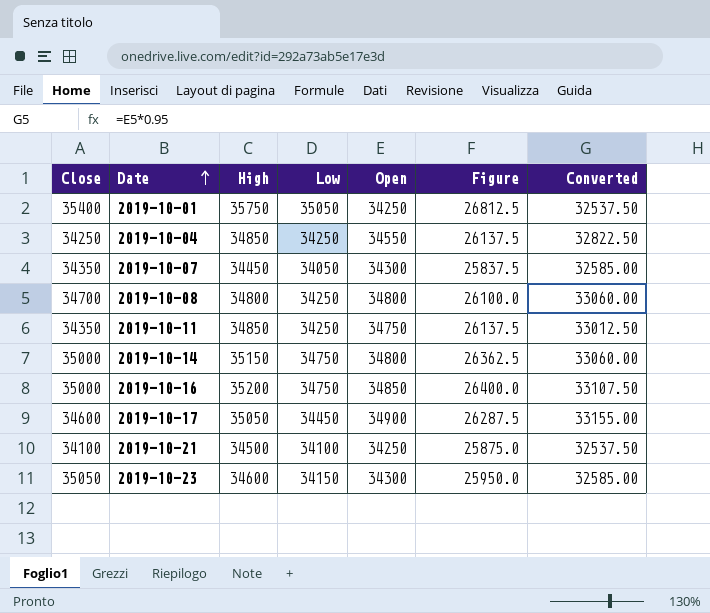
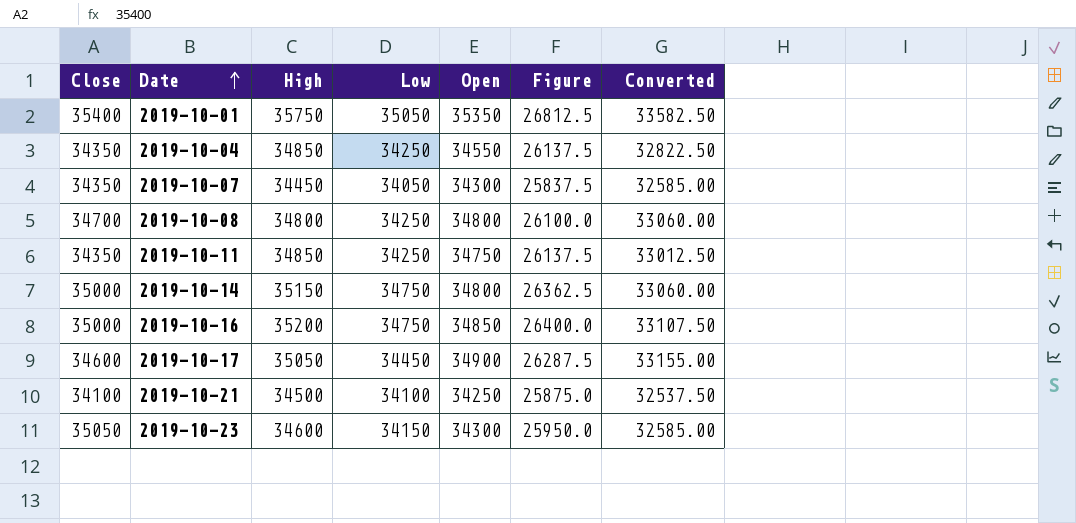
2019-10-01 | Open: 34250 -> 35350
2019-10-01 | Converted: 32537.50 -> 33582.50
2019-10-04 | Close: 34250 -> 34350

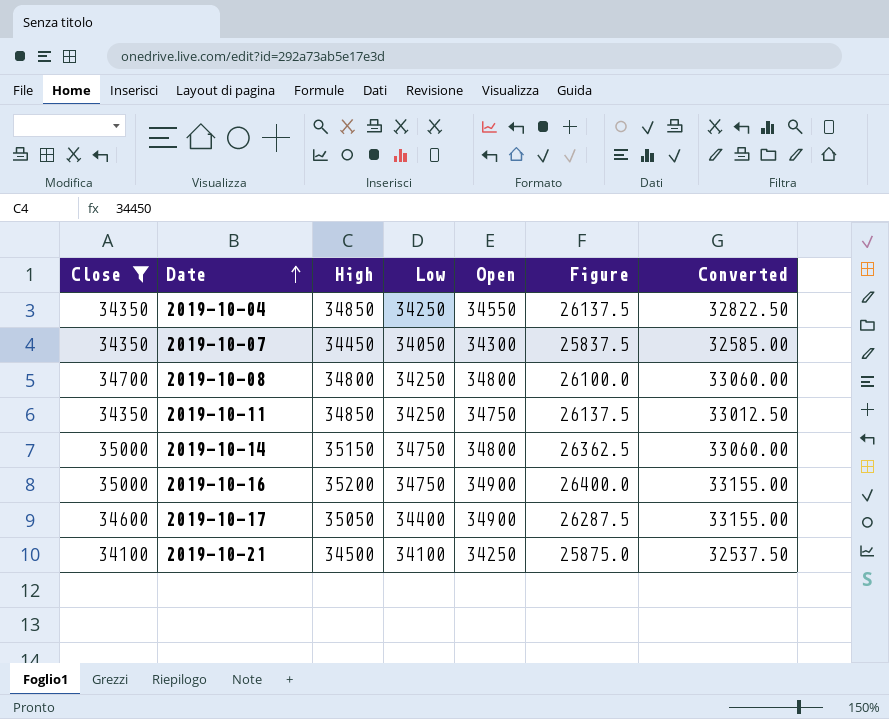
filter: none -> Close <= 35000
2019-10-16 | Open: 34850 -> 34900
2019-10-16 | Converted: 33107.50 -> 33155.00
2019-10-17 | Low: 34450 -> 34400

